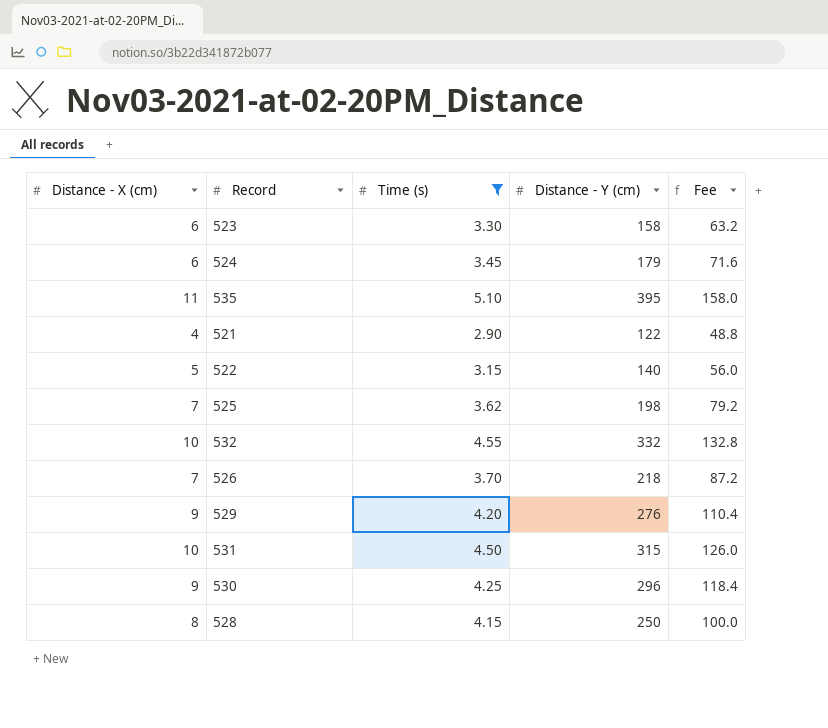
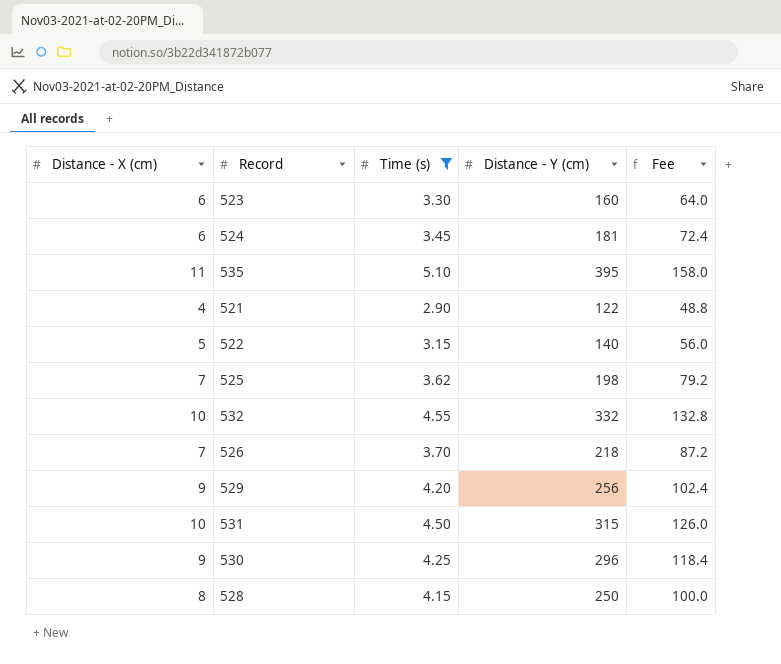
523 | Distance - Y (cm): 158 -> 160
523 | Fee: 63.2 -> 64.0
524 | Distance - Y (cm): 179 -> 181
524 | Fee: 71.6 -> 72.4
529 | Distance - Y (cm): 276 -> 256
529 | Fee: 110.4 -> 102.4

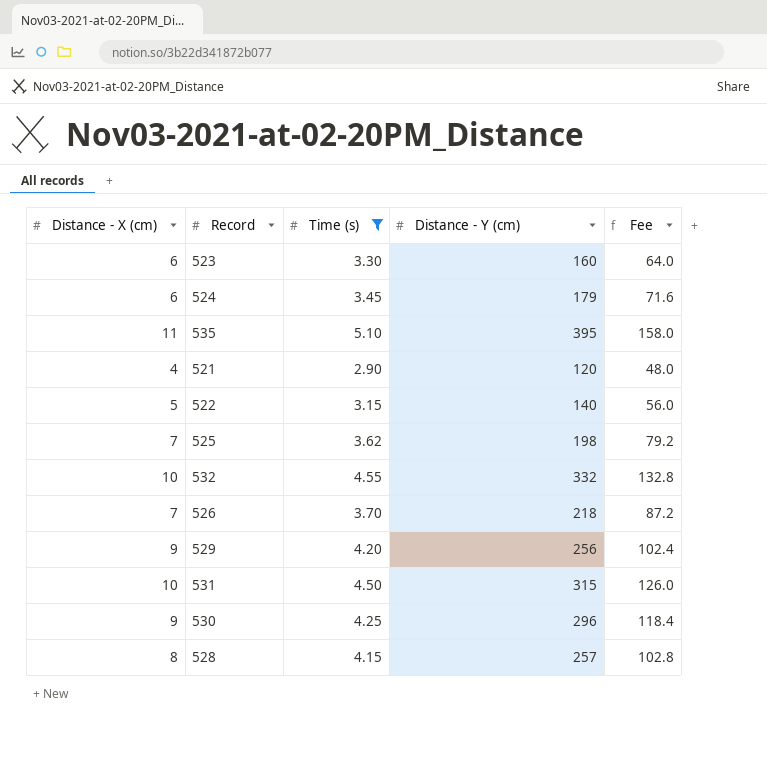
524 | Distance - Y (cm): 181 -> 179
524 | Fee: 72.4 -> 71.6
521 | Distance - Y (cm): 122 -> 120
521 | Fee: 48.8 -> 48.0
528 | Distance - Y (cm): 250 -> 257
528 | Fee: 100.0 -> 102.8

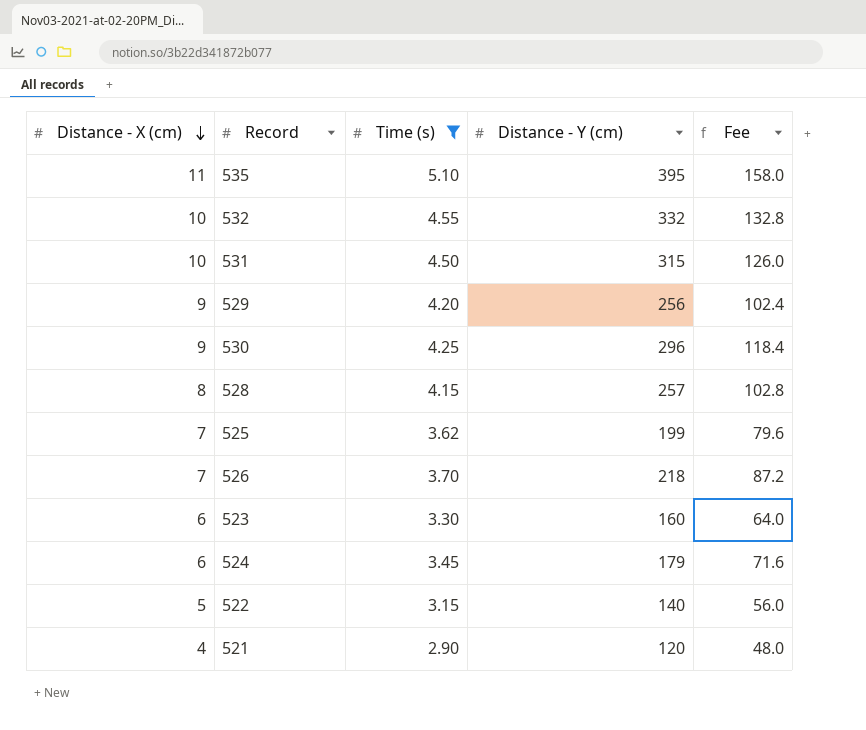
row order: none -> Distance - X (cm) descending
525 | Distance - Y (cm): 198 -> 199
525 | Fee: 79.2 -> 79.6

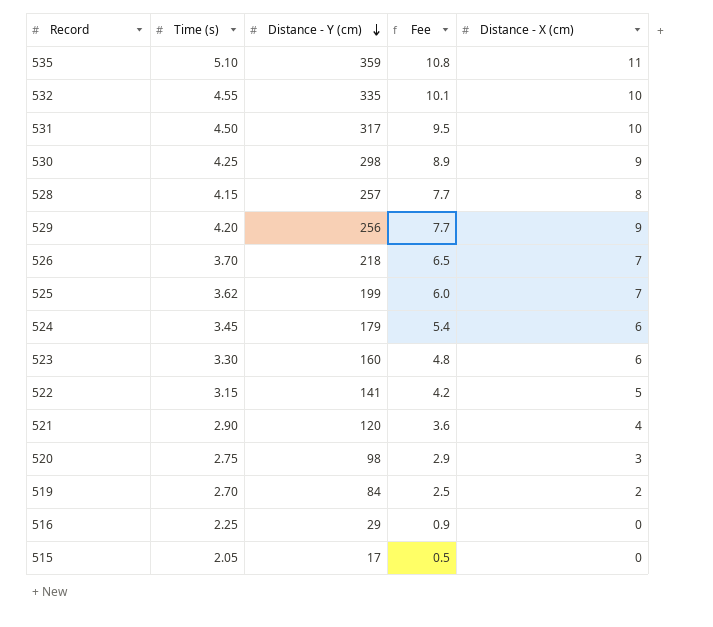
filter: Time (s) >= 2.90 -> none
row order: Distance - X (cm) descending -> Distance - Y (cm) descending
column Fee | formula: [Distance - Y (cm)] * 0.4 -> [Distance - Y (cm)] * 0.03
column Distance - X (cm) | position: 1 -> 5
535 | Distance - Y (cm): 395 -> 359
532 | Distance - Y (cm): 332 -> 335
531 | Distance - Y (cm): 315 -> 317
530 | Distance - Y (cm): 296 -> 298
522 | Distance - Y (cm): 140 -> 141

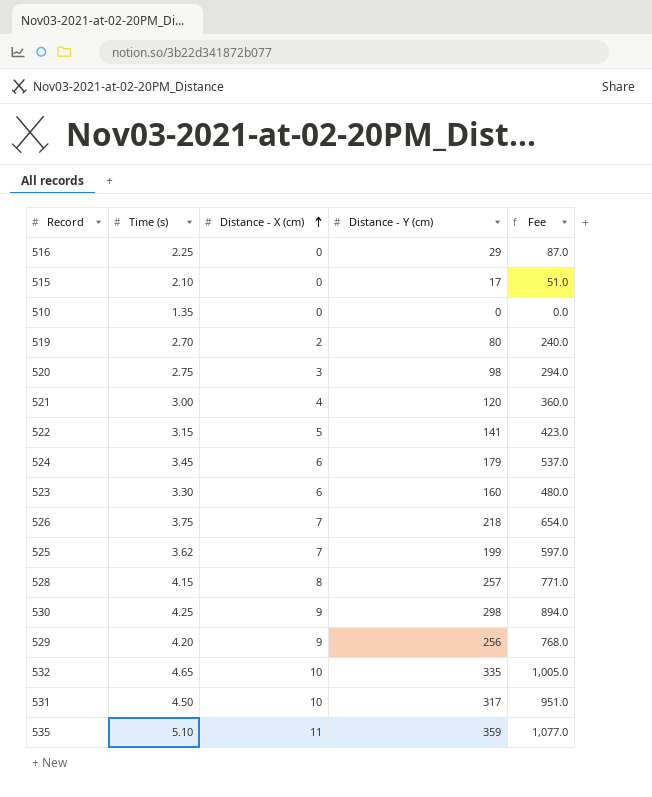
row order: Distance - Y (cm) descending -> Distance - X (cm) ascending
column Distance - X (cm) | position: 5 -> 3
column Fee | formula: [Distance - Y (cm)] * 0.03 -> [Distance - Y (cm)] * 3
515 | Time (s): 2.05 -> 2.10
row 510: none -> 1.35 | 0 | 0 | 0.0
519 | Distance - Y (cm): 84 -> 80
521 | Time (s): 2.90 -> 3.00
526 | Time (s): 3.70 -> 3.75
532 | Time (s): 4.55 -> 4.65

